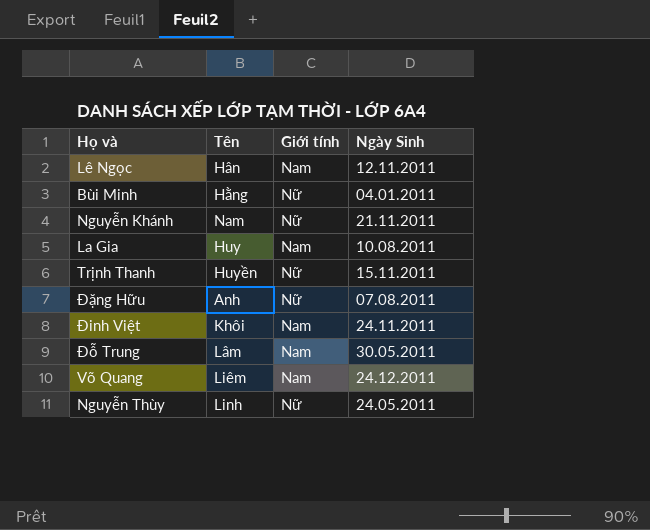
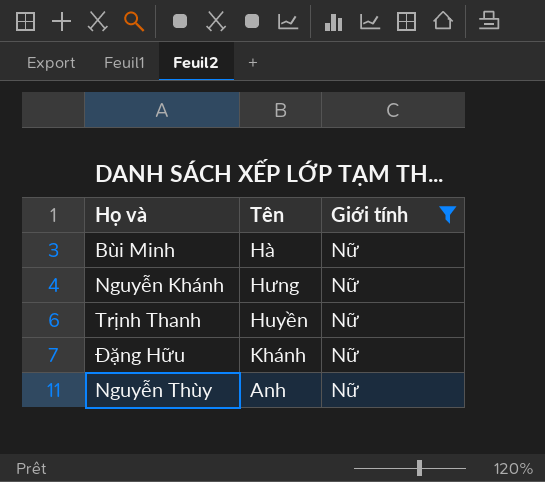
filter: none -> Giới tính = Nữ
column Ngày Sinh | position: 4 -> none
Bùi Minh | Tên: Hằng -> Hà
Nguyễn Khánh | Tên: Nam -> Hưng
Đặng Hữu | Tên: Anh -> Khánh
Nguyễn Thùy | Tên: Linh -> Anh

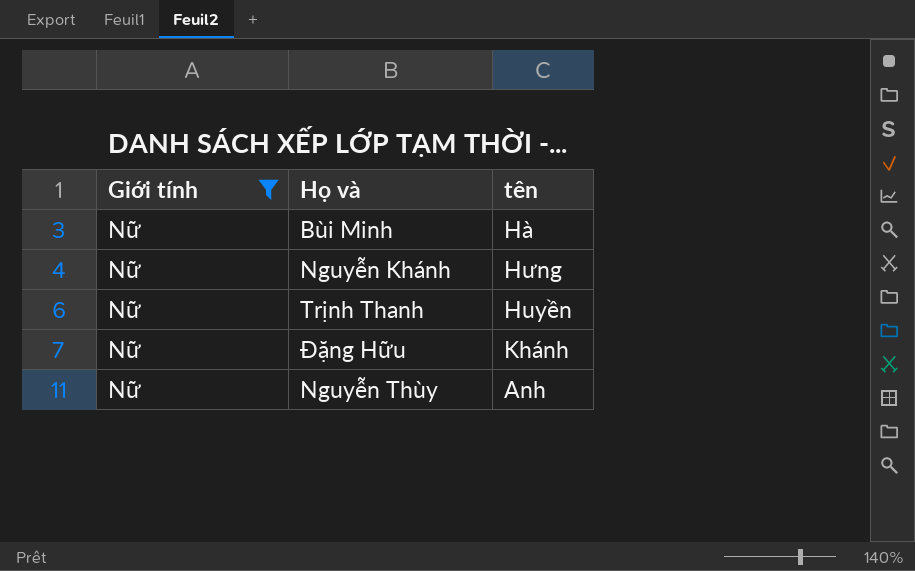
column Giới tính | position: 3 -> 1
column name: Tên -> tên

